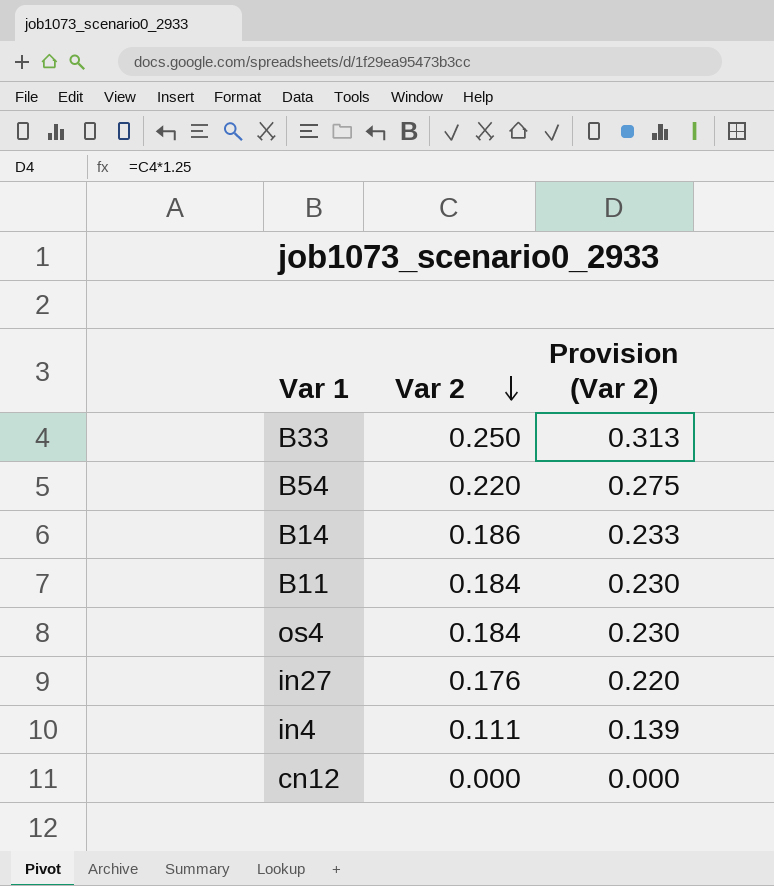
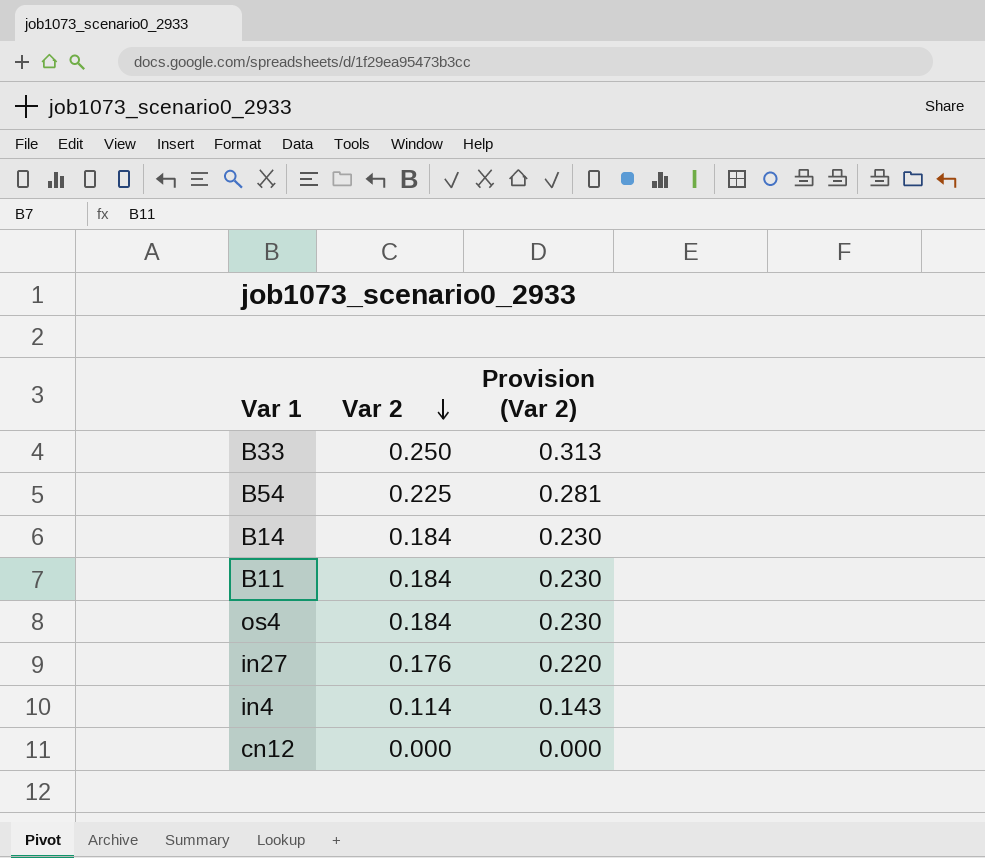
B54 | Var 2: 0.220 -> 0.225
B54 | Provision (Var 2): 0.275 -> 0.281
B14 | Var 2: 0.186 -> 0.184
B14 | Provision (Var 2): 0.233 -> 0.230
in4 | Var 2: 0.111 -> 0.114
in4 | Provision (Var 2): 0.139 -> 0.143

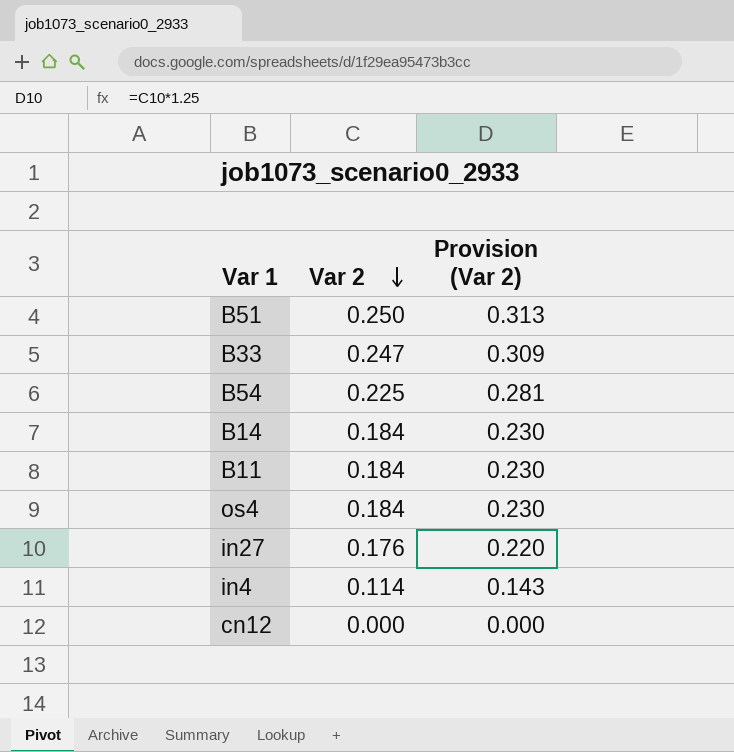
row B51: none -> 0.250 | 0.313
B33 | Var 2: 0.250 -> 0.247
B33 | Provision (Var 2): 0.313 -> 0.309

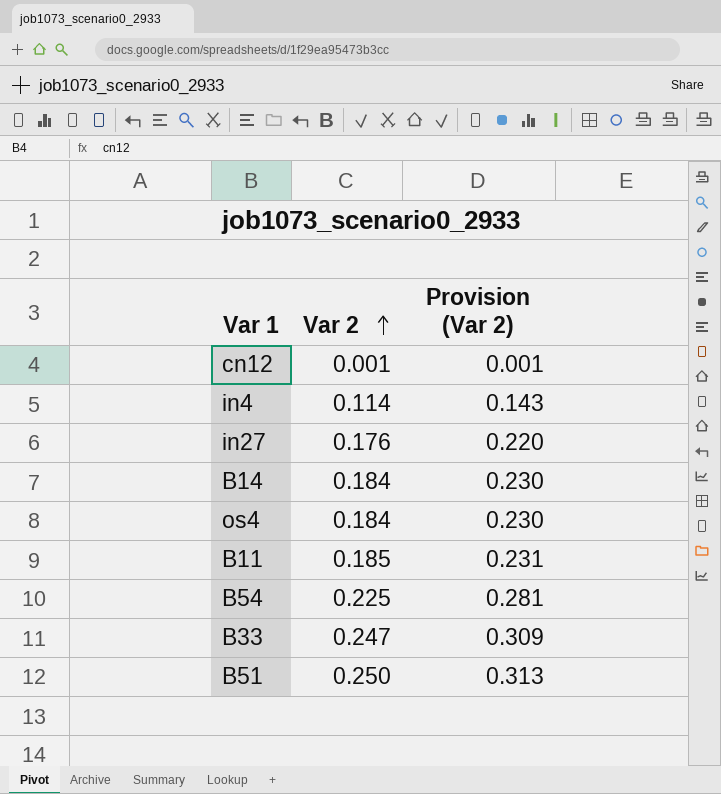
row order: Var 2 descending -> Var 2 ascending
cn12 | Var 2: 0.000 -> 0.001
cn12 | Provision (Var 2): 0.000 -> 0.001
B11 | Var 2: 0.184 -> 0.185
B11 | Provision (Var 2): 0.230 -> 0.231

